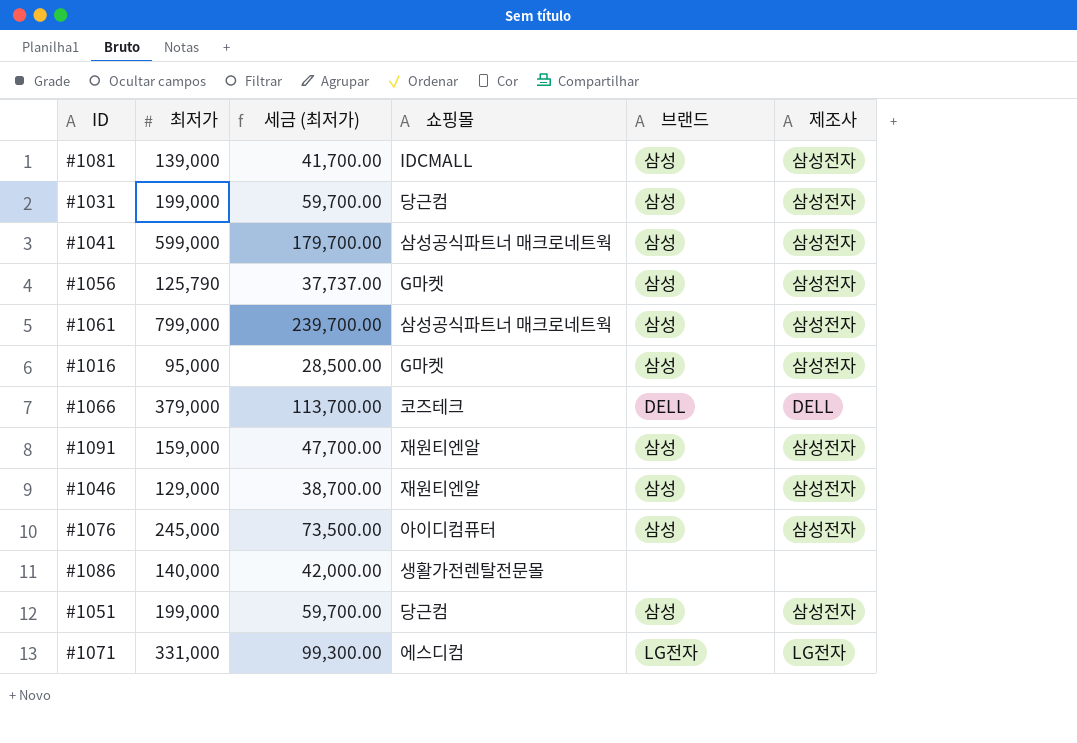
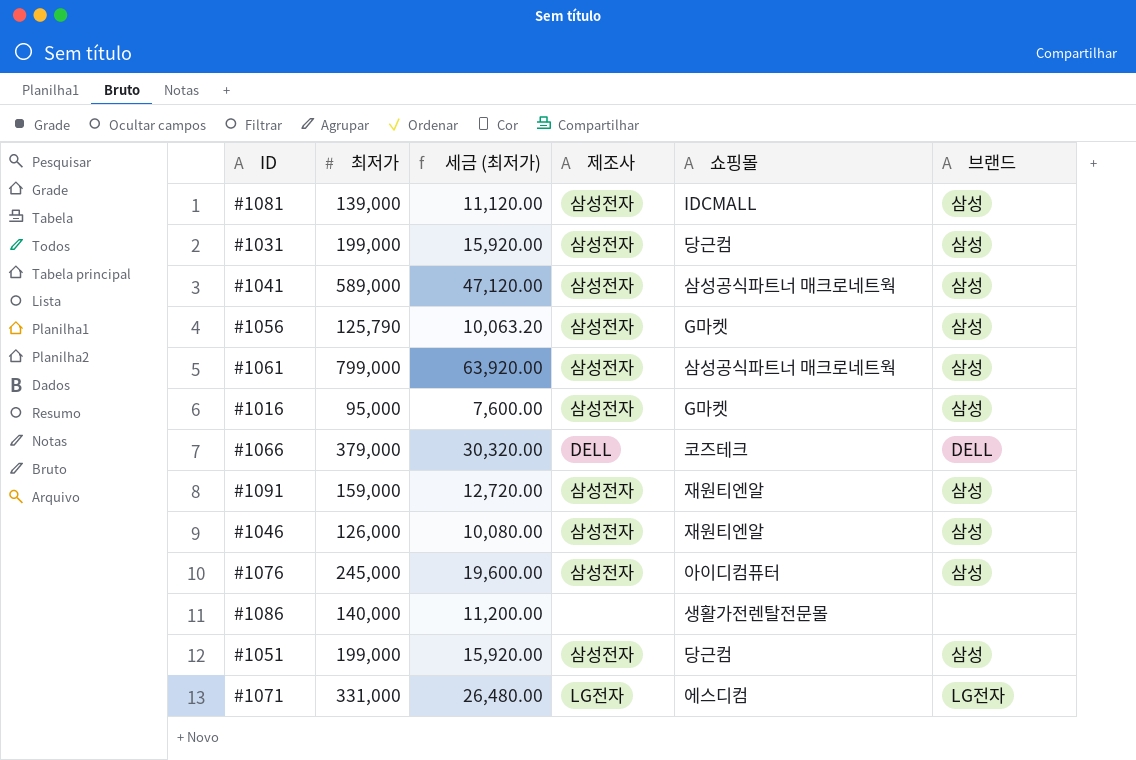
column 세금 (최저가) | formula: [최저가] * 0.3 -> [최저가] * 0.08
column 제조사 | position: 6 -> 4
#1041 | 최저가: 599,000 -> 589,000
#1046 | 최저가: 129,000 -> 126,000

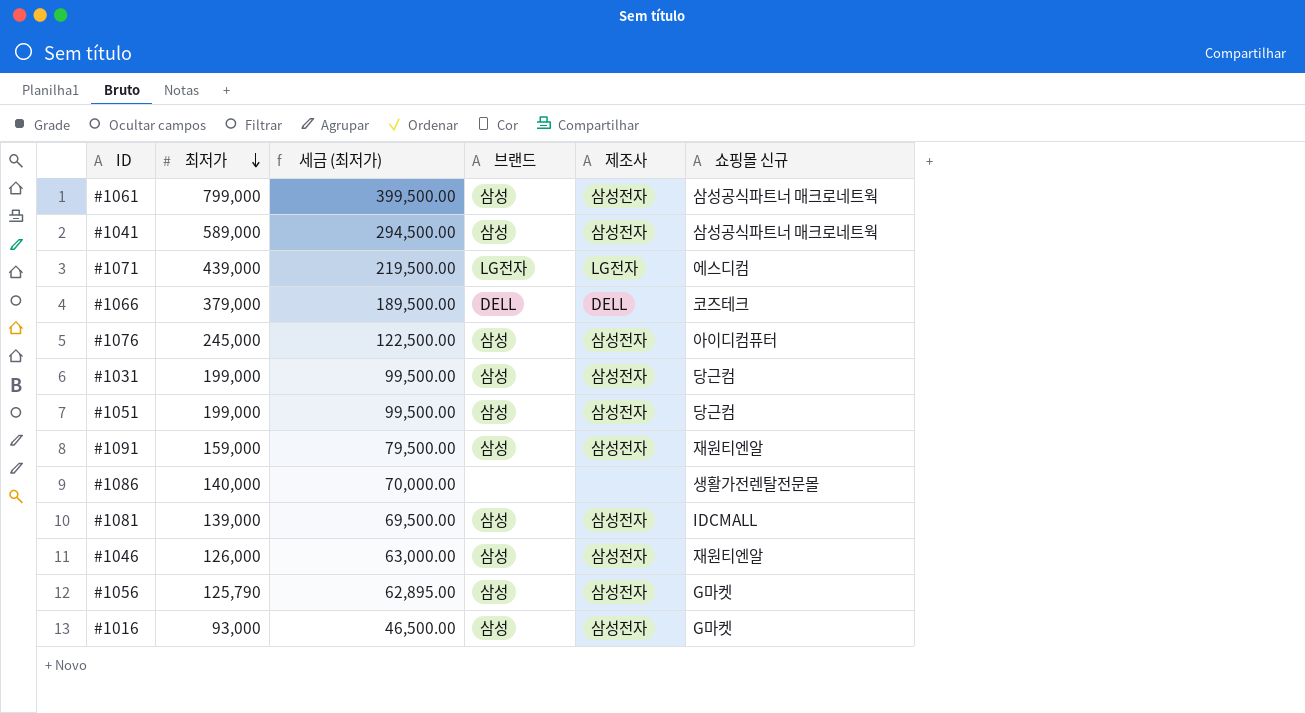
row order: none -> 최저가 descending
column 세금 (최저가) | formula: [최저가] * 0.08 -> [최저가] * 0.5
column 브랜드 | position: 6 -> 4
column name: 쇼핑몰 -> 쇼핑몰 신규
#1071 | 최저가: 331,000 -> 439,000
#1016 | 최저가: 95,000 -> 93,000

